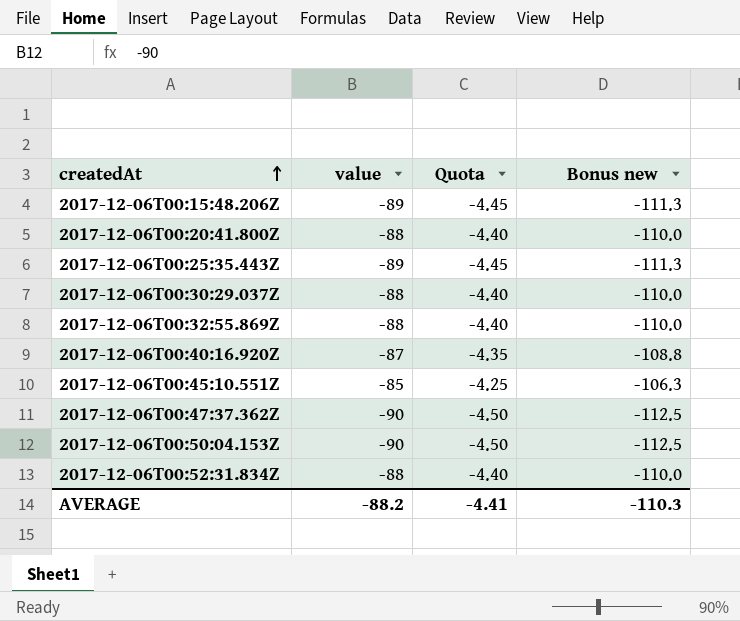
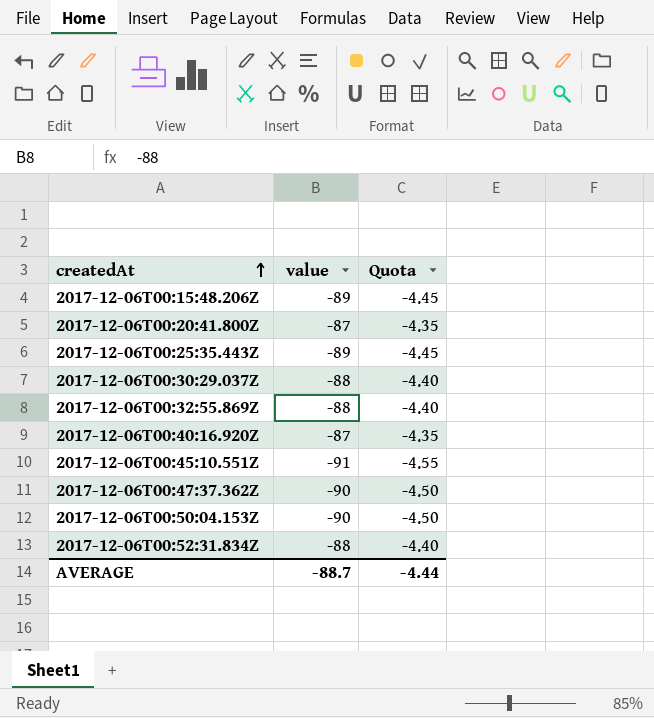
column Bonus new | formula: [value] * 1.25 -> none
2017-12-06T00:20:41.800Z | value: -88 -> -87
2017-12-06T00:20:41.800Z | Quota: -4.40 -> -4.35
2017-12-06T00:45:10.551Z | value: -85 -> -91
2017-12-06T00:45:10.551Z | Quota: -4.25 -> -4.55
AVERAGE | value: -88.2 -> -88.7
AVERAGE | Quota: -4.41 -> -4.44

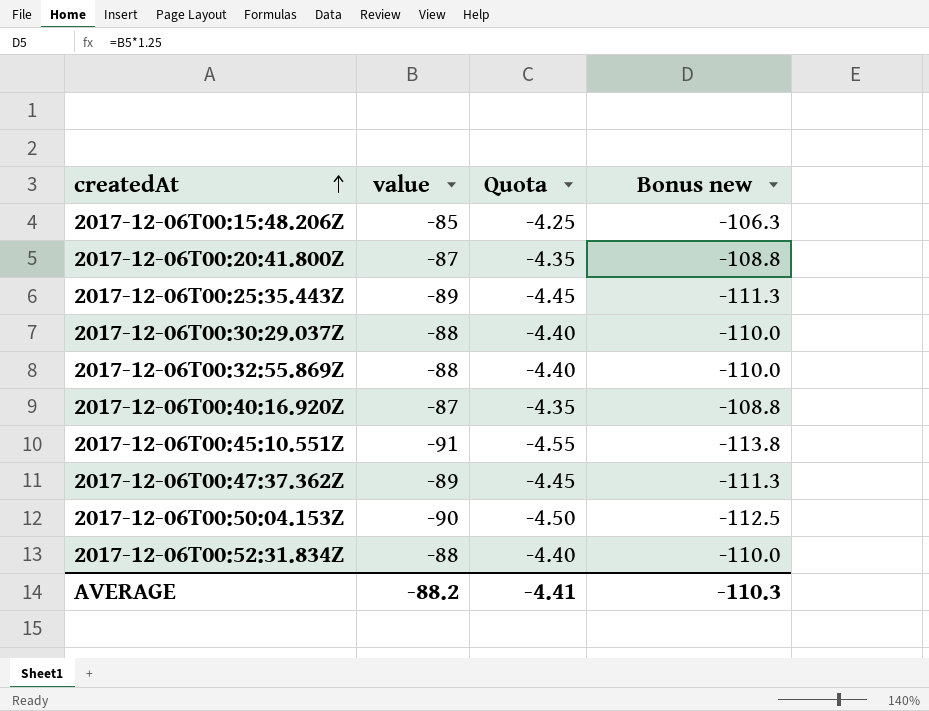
column Bonus new | formula: none -> [value] * 1.25
2017-12-06T00:15:48.206Z | value: -89 -> -85
2017-12-06T00:15:48.206Z | Quota: -4.45 -> -4.25
2017-12-06T00:47:37.362Z | value: -90 -> -89
2017-12-06T00:47:37.362Z | Quota: -4.50 -> -4.45
AVERAGE | value: -88.7 -> -88.2
AVERAGE | Quota: -4.44 -> -4.41

